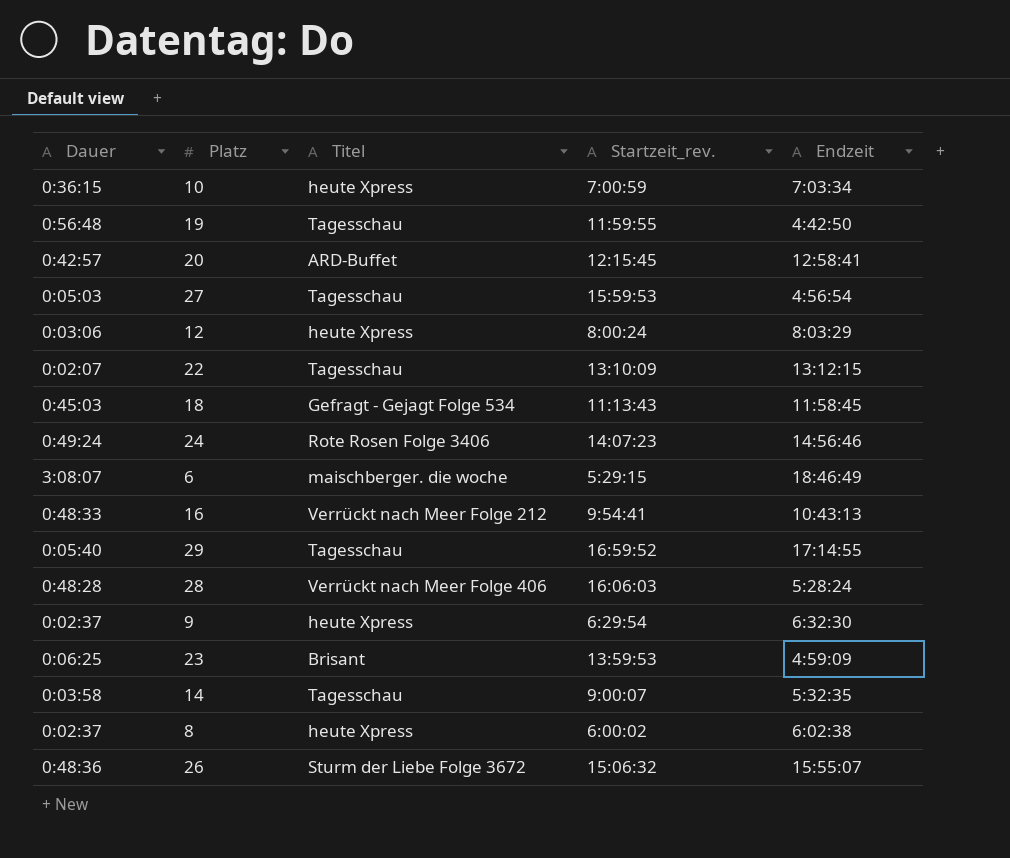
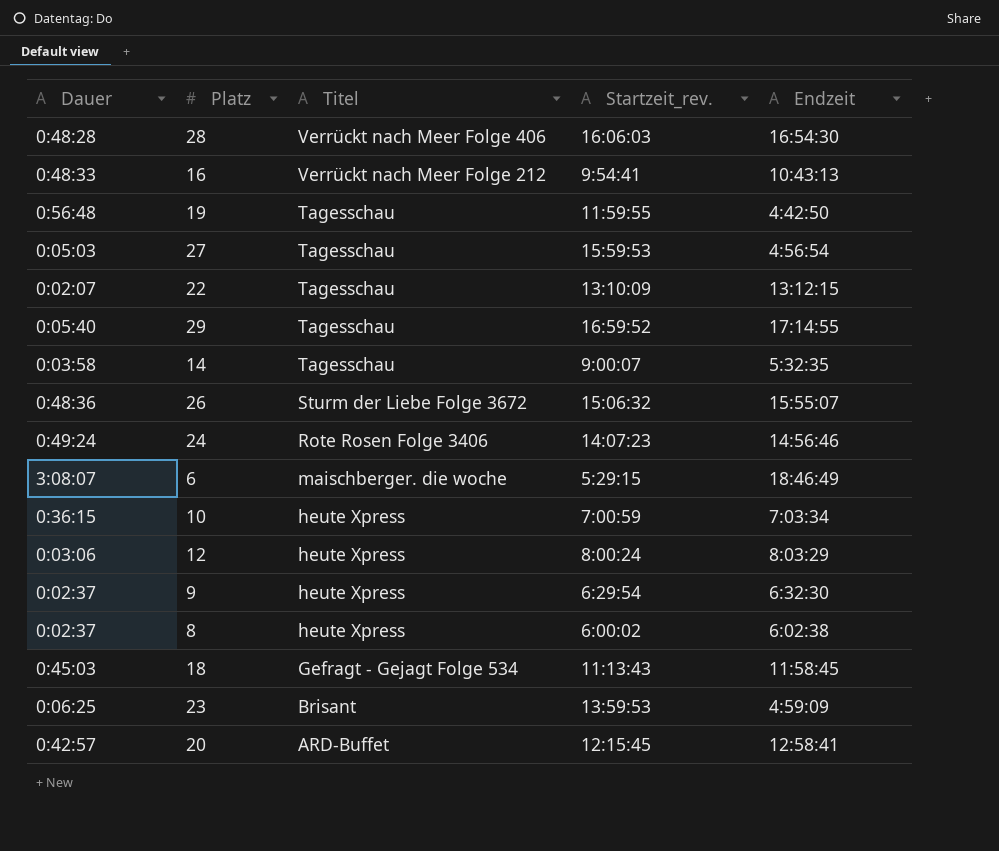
row order: none -> Titel descending
28 | Endzeit: 5:28:24 -> 16:54:30

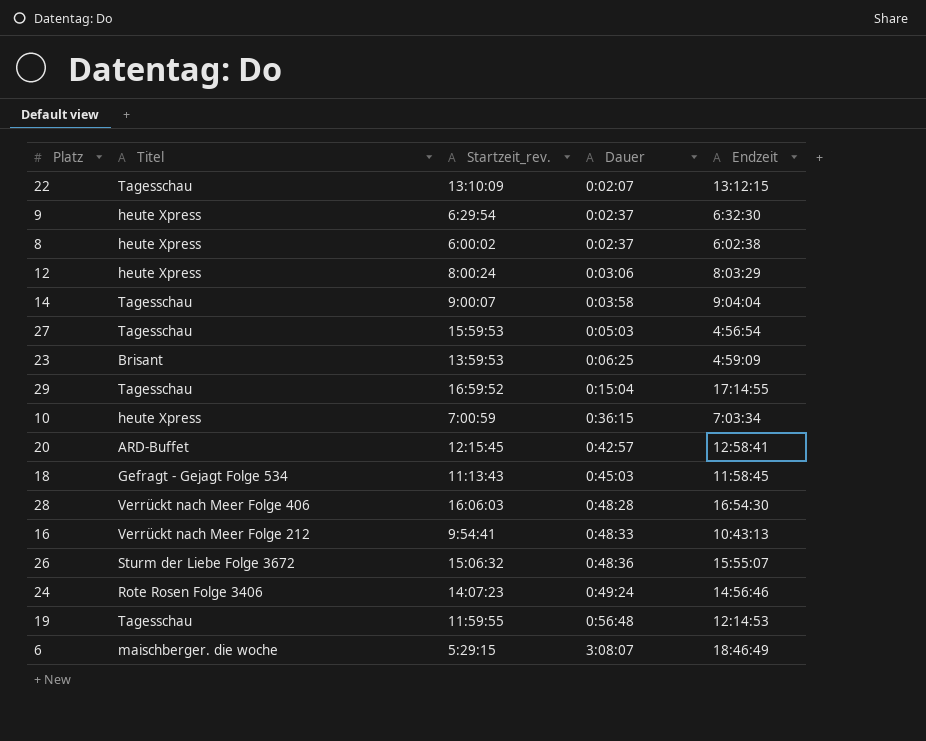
row order: Titel descending -> Dauer ascending
column Dauer | position: 1 -> 4
14 | Endzeit: 5:32:35 -> 9:04:04
29 | Dauer: 0:05:40 -> 0:15:04
19 | Endzeit: 4:42:50 -> 12:14:53

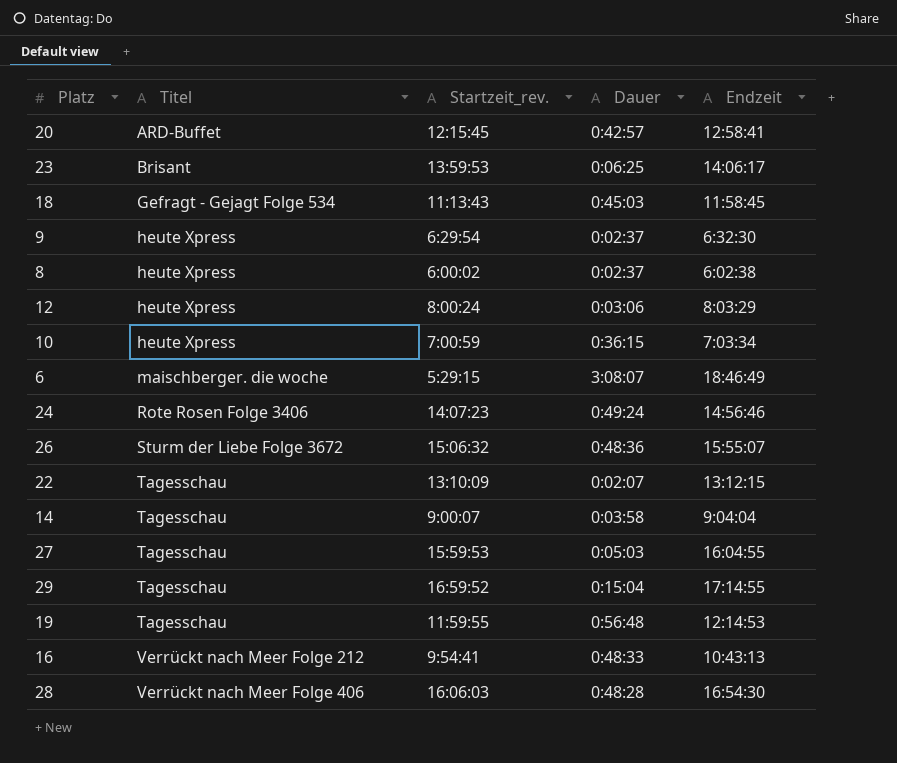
row order: Dauer ascending -> Titel ascending
23 | Endzeit: 4:59:09 -> 14:06:17
27 | Endzeit: 4:56:54 -> 16:04:55

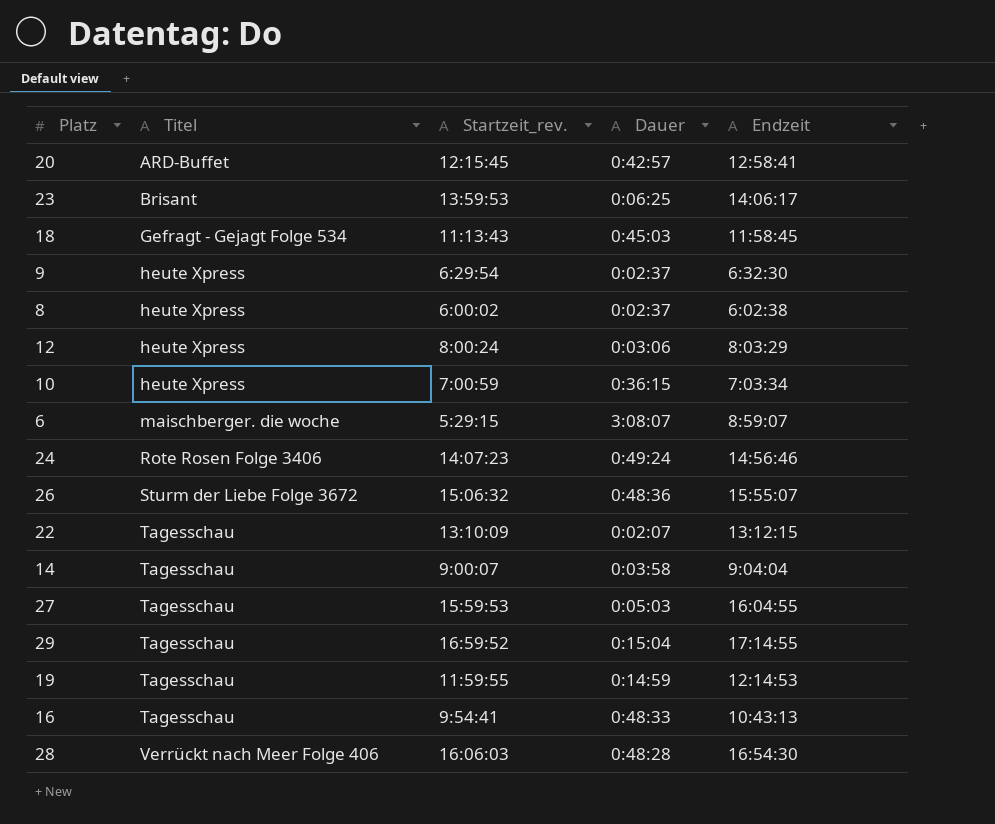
6 | Endzeit: 18:46:49 -> 8:59:07
19 | Dauer: 0:56:48 -> 0:14:59
16 | Titel: Verrückt nach Meer Folge 212 -> Tagesschau

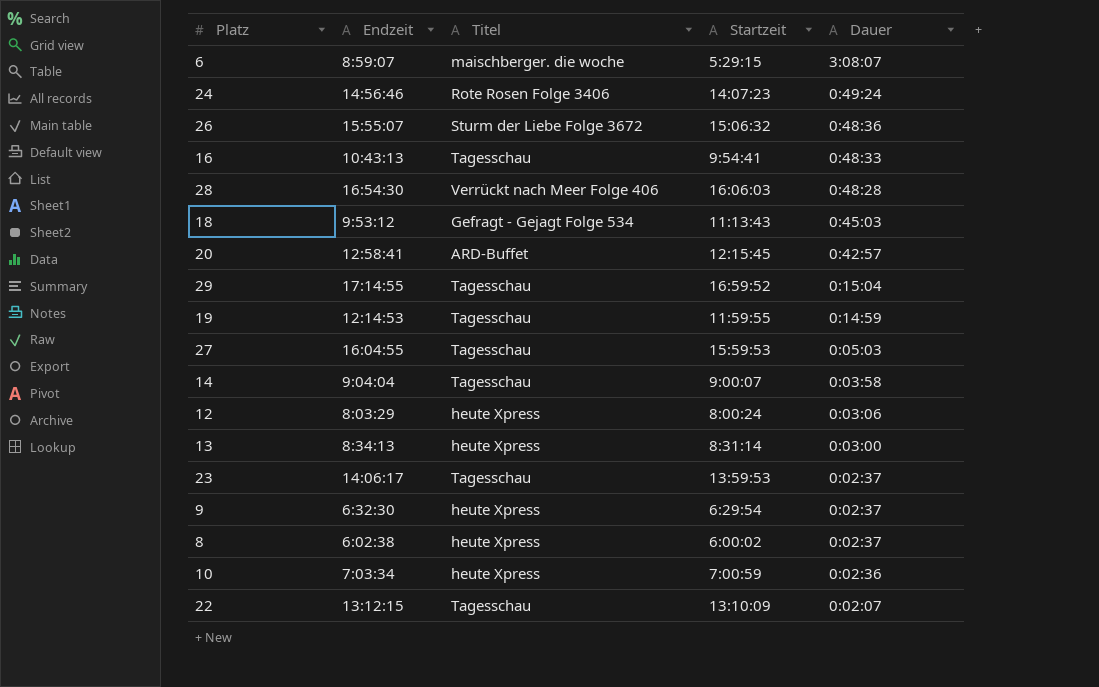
row order: Titel ascending -> Dauer descending
column Endzeit | position: 5 -> 2
column name: Startzeit_rev. -> Startzeit
18 | Endzeit: 11:58:45 -> 9:53:12
row 13: none -> 8:34:13 | heute Xpress | 8:31:14 | 0:03:00
23 | Titel: Brisant -> Tagesschau
23 | Dauer: 0:06:25 -> 0:02:37
10 | Dauer: 0:36:15 -> 0:02:36

